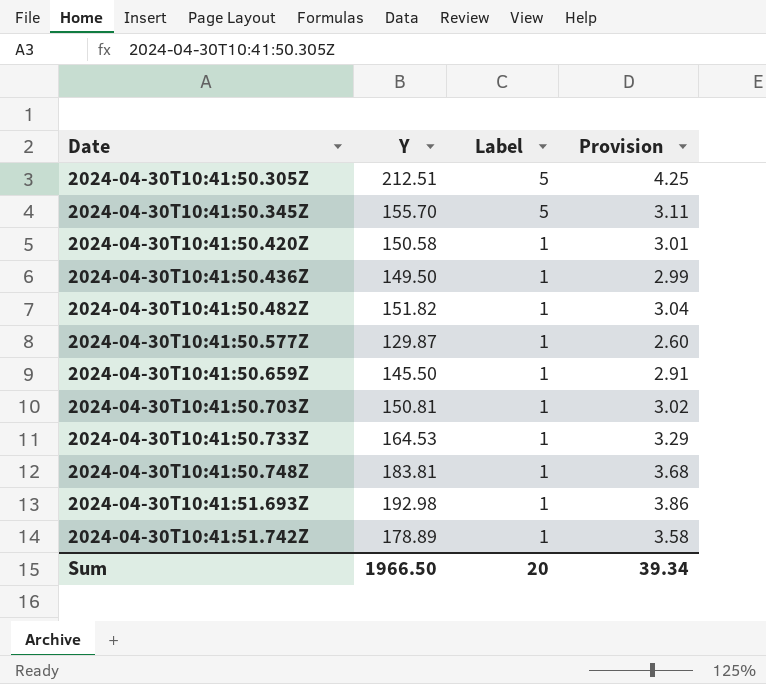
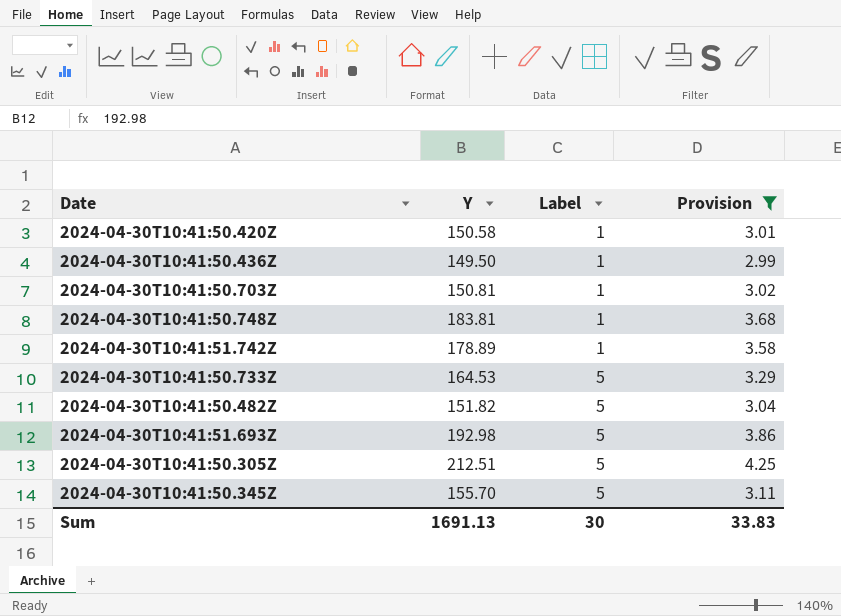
filter: none -> Provision >= 2.99
row order: Date ascending -> Label ascending
2024-04-30T10:41:50.733Z | Label: 1 -> 5
2024-04-30T10:41:50.482Z | Label: 1 -> 5
2024-04-30T10:41:51.693Z | Label: 1 -> 5
Sum | Y: 1966.50 -> 1691.13
Sum | Label: 20 -> 30
Sum | Provision: 39.34 -> 33.83

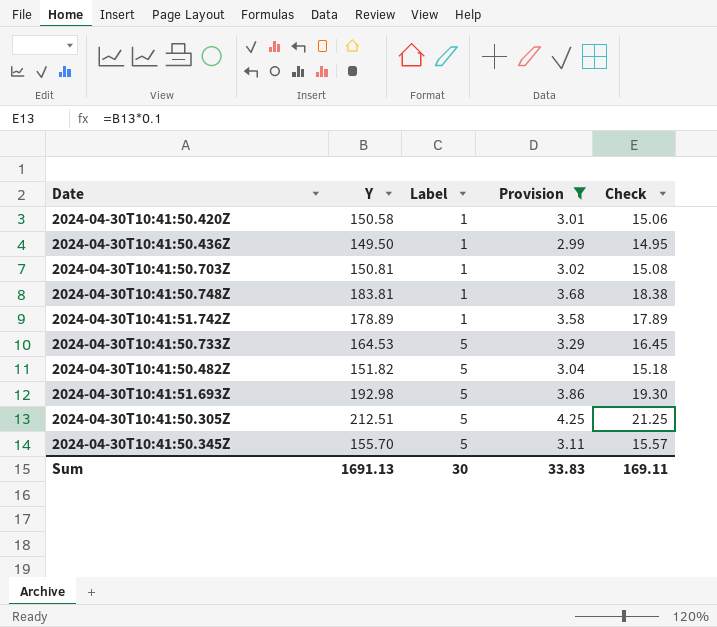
column Check | formula: none -> [Y] * 0.1

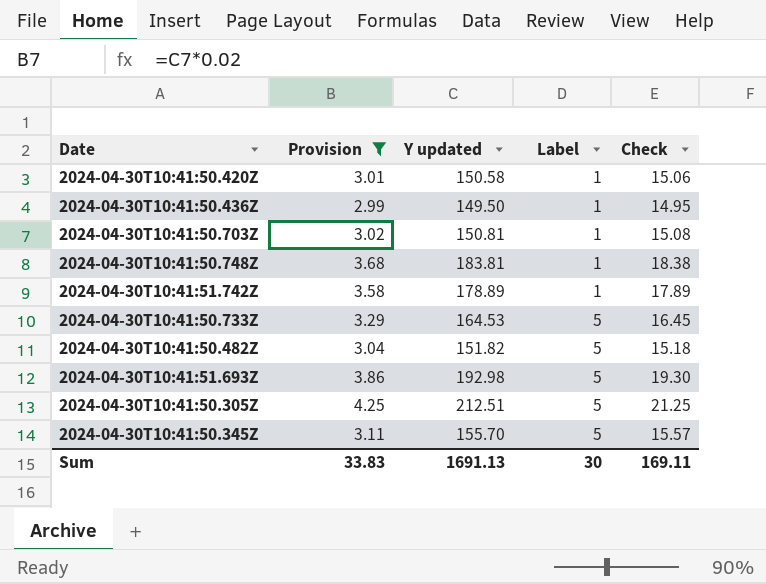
column Provision | position: 4 -> 2
column name: Y -> Y updated

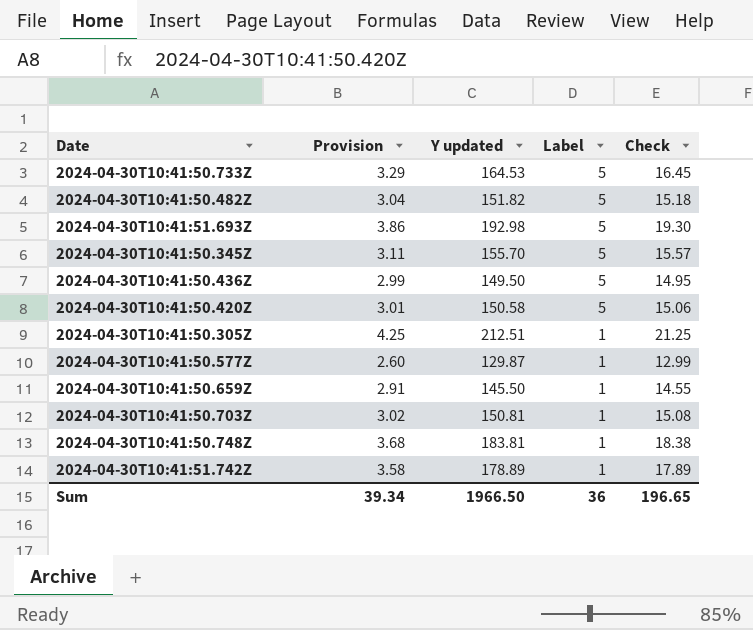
filter: Provision >= 2.99 -> none
row order: Label ascending -> Label descending
2024-04-30T10:41:50.436Z | Label: 1 -> 5
2024-04-30T10:41:50.420Z | Label: 1 -> 5
2024-04-30T10:41:50.305Z | Label: 5 -> 1
Sum | Provision: 33.83 -> 39.34
Sum | Y updated: 1691.13 -> 1966.50
Sum | Label: 30 -> 36
Sum | Check: 169.11 -> 196.65

